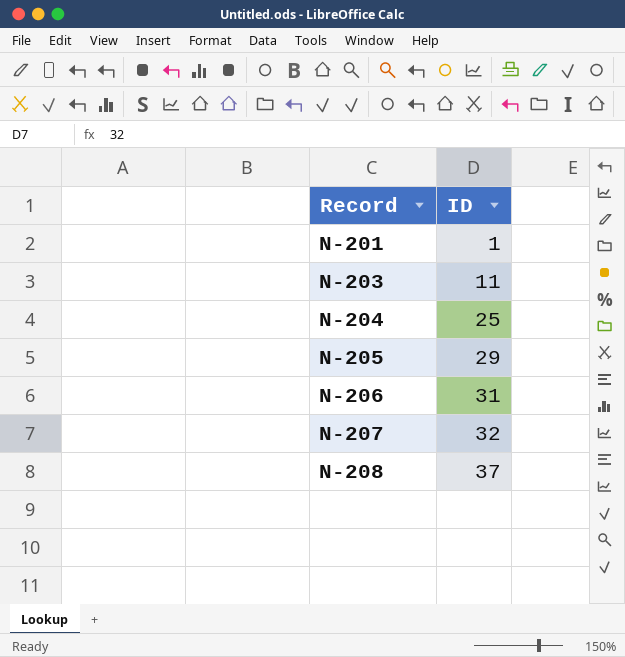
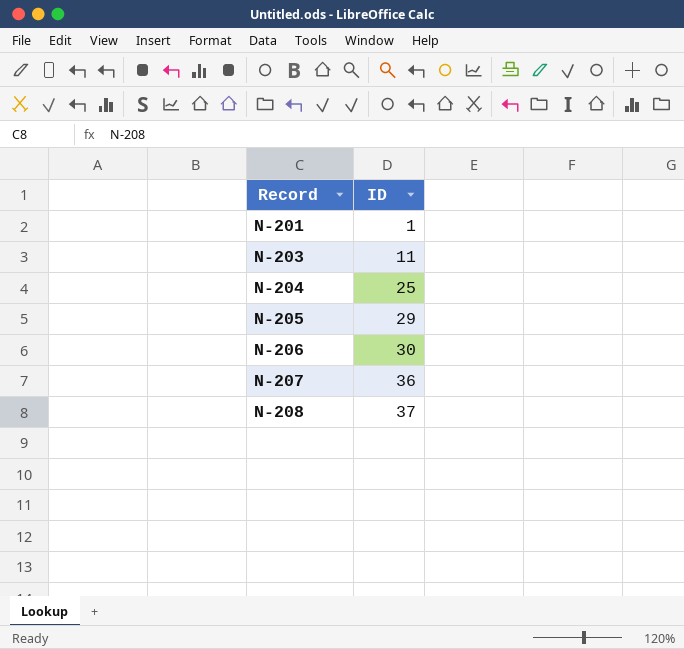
N-206 | ID: 31 -> 30
N-207 | ID: 32 -> 36

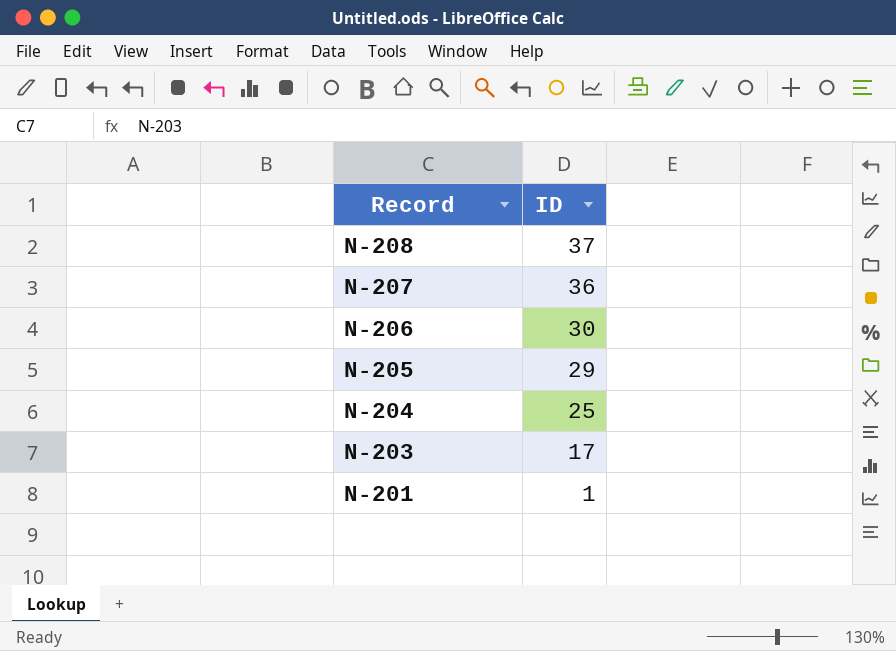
row order: Record ascending -> Record descending
N-203 | ID: 11 -> 17

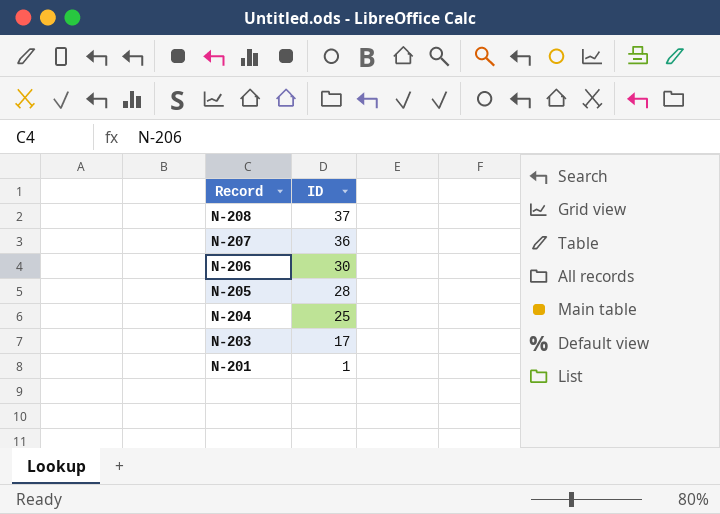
N-205 | ID: 29 -> 28

